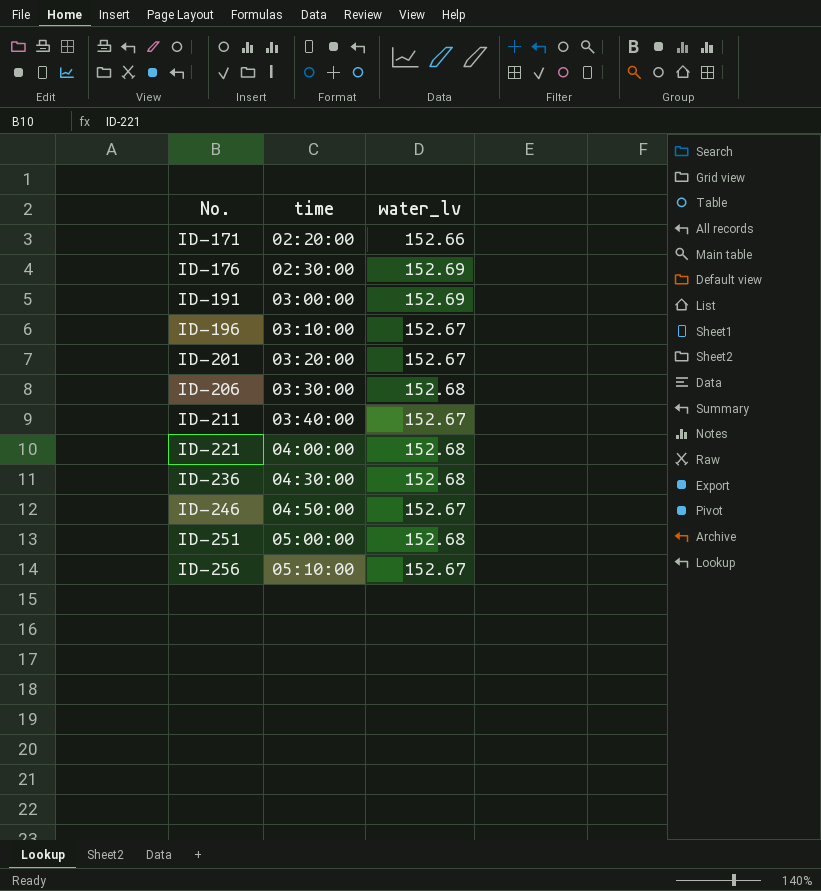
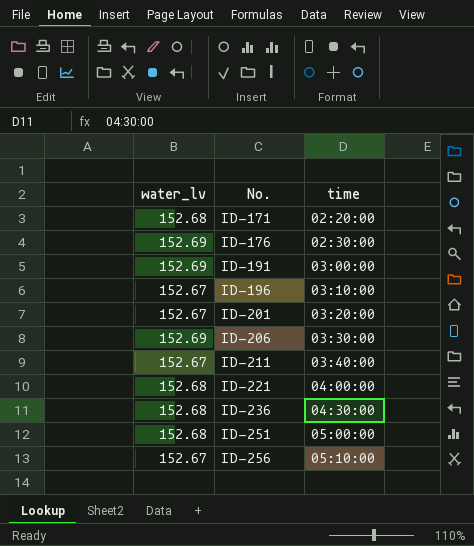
column water_lv | position: 3 -> 1
row ID-246: 04:50:00 | 152.67 -> none
ID-171 | water_lv: 152.66 -> 152.68
ID-206 | water_lv: 152.68 -> 152.69

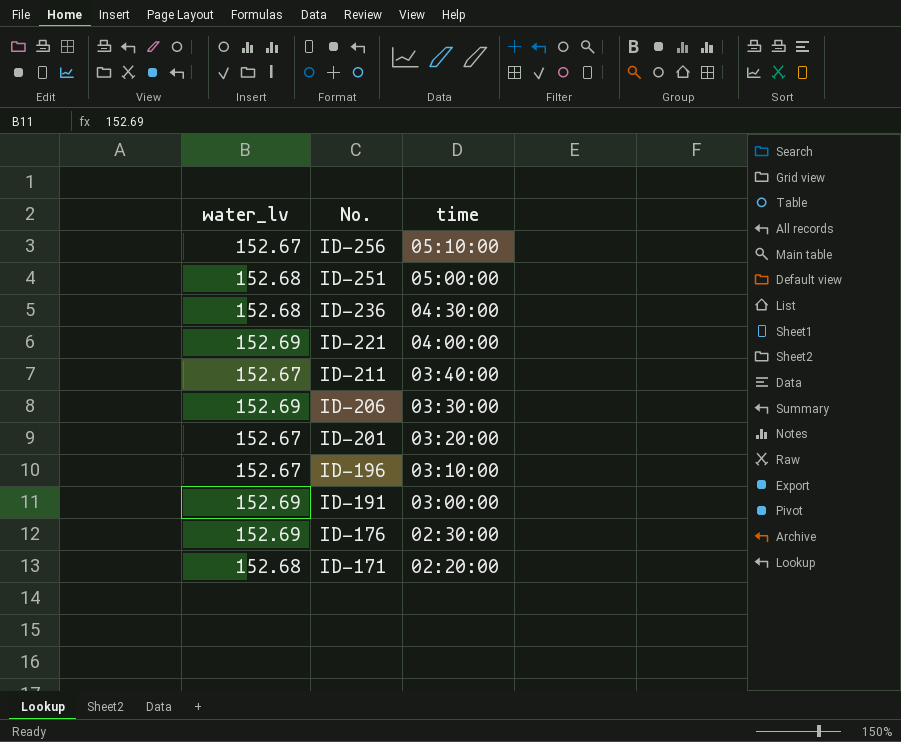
row order: No. ascending -> No. descending
ID-221 | water_lv: 152.68 -> 152.69

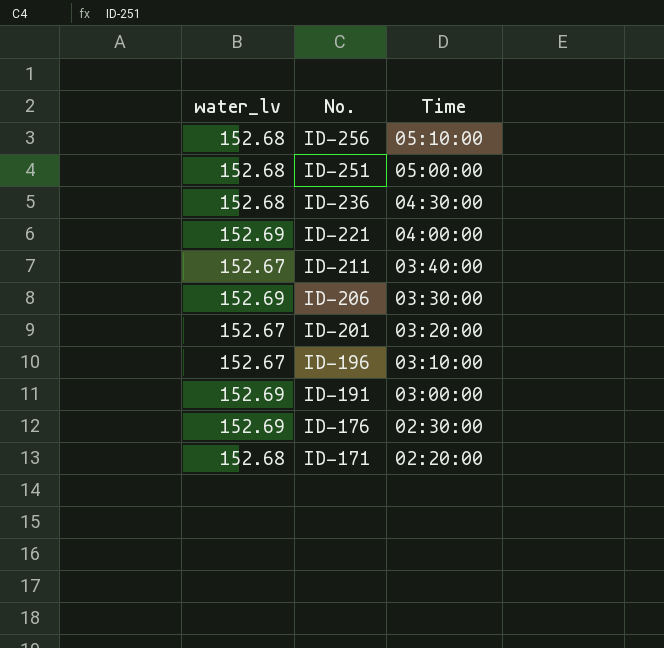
column name: time -> Time
ID-256 | water_lv: 152.67 -> 152.68

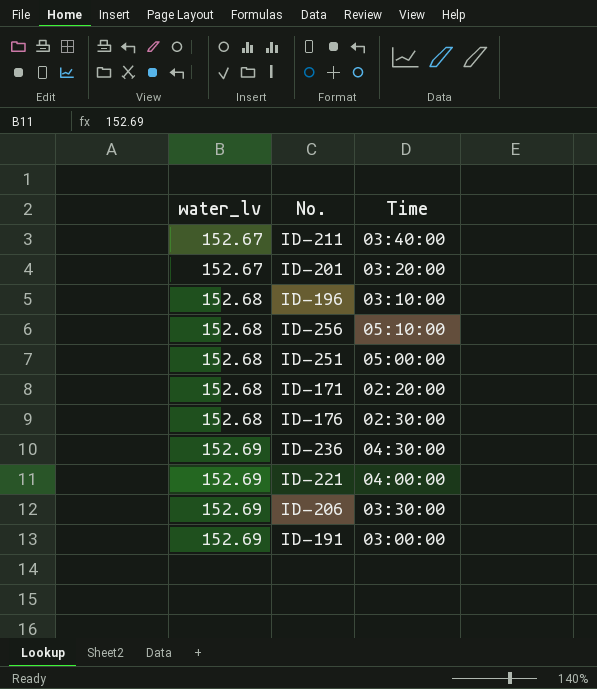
row order: No. descending -> water_lv ascending
ID-196 | water_lv: 152.67 -> 152.68
ID-176 | water_lv: 152.69 -> 152.68
ID-236 | water_lv: 152.68 -> 152.69

